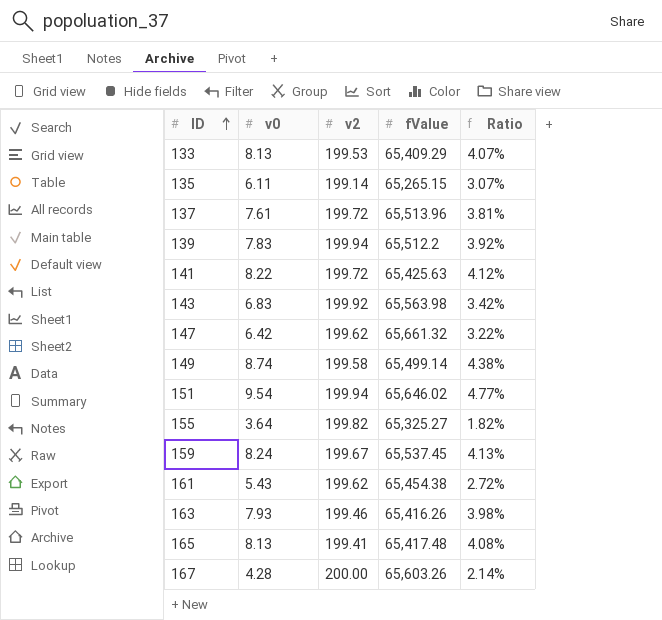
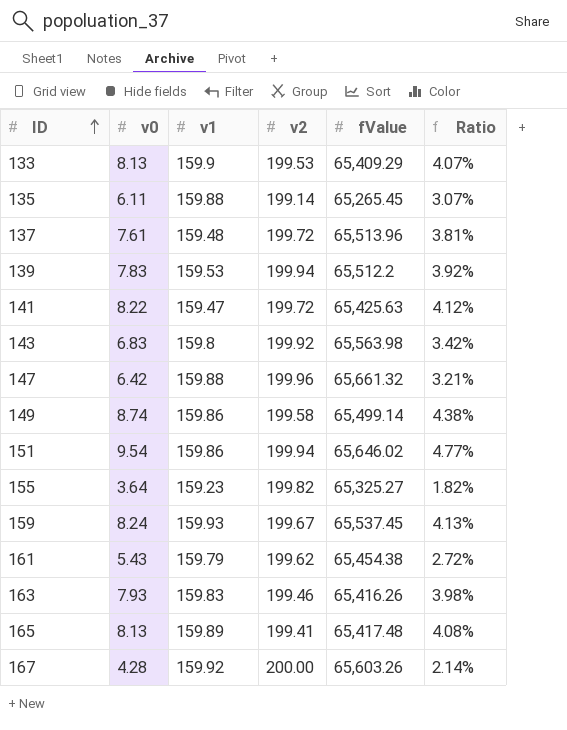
column v1 | position: none -> 3
135 | fValue: 65,265.15 -> 65,265.45
147 | v2: 199.62 -> 199.96
147 | Ratio: 3.22% -> 3.21%

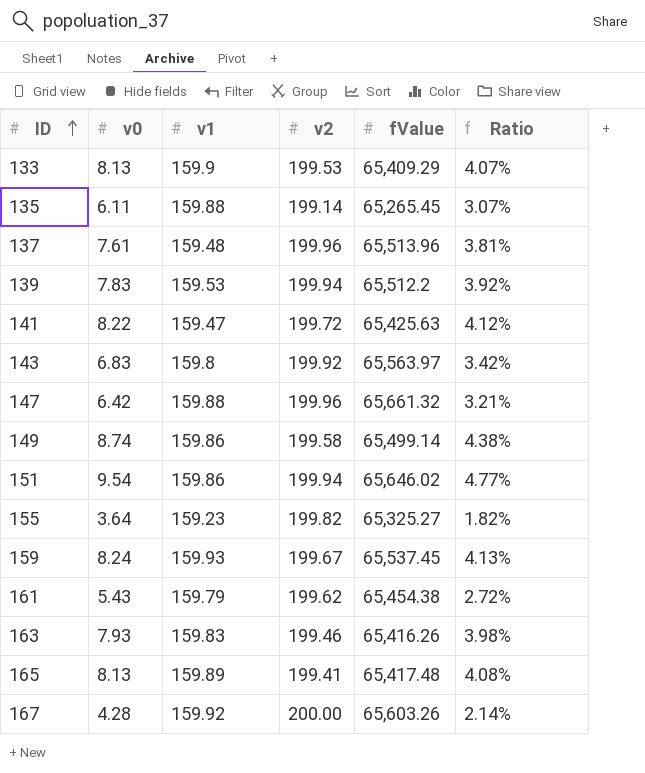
137 | v2: 199.72 -> 199.96
143 | fValue: 65,563.98 -> 65,563.97

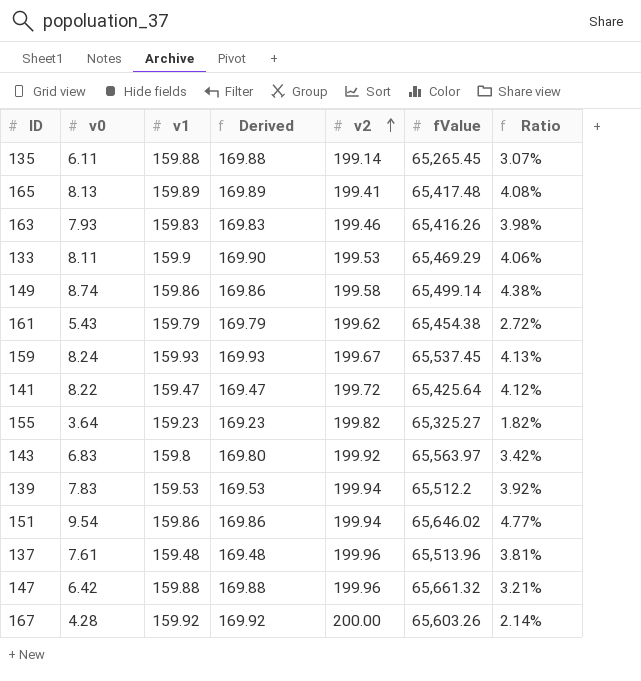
row order: ID ascending -> v2 ascending
column Derived | formula: none -> [v1] + 10
133 | v0: 8.13 -> 8.11
133 | fValue: 65,409.29 -> 65,469.29
133 | Ratio: 4.07% -> 4.06%
141 | fValue: 65,425.63 -> 65,425.64

